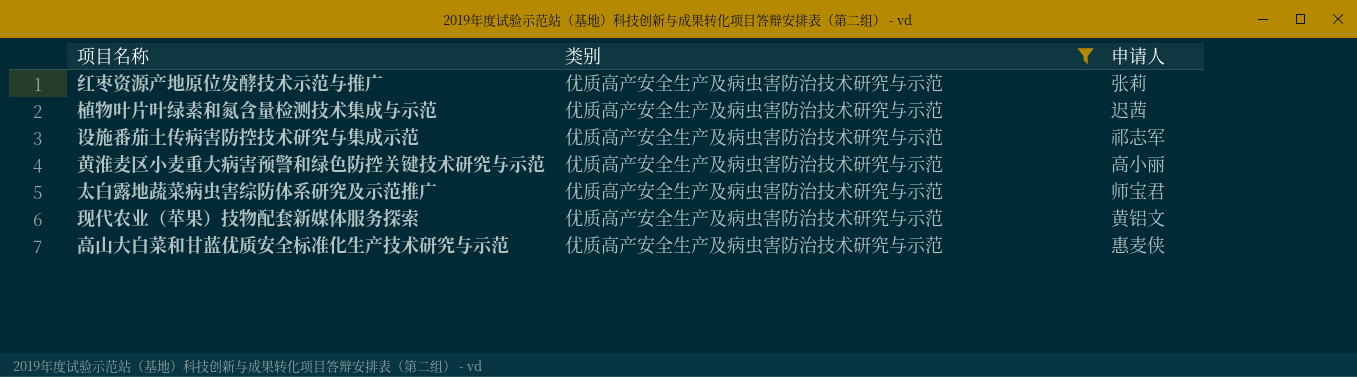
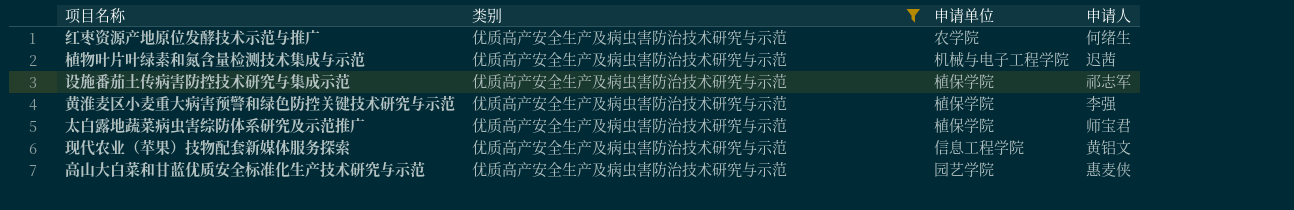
column 申请单位 | position: none -> 3
红枣资源产地原位发酵技术示范与推广 | 申请人: 张莉 -> 何绪生
黄淮麦区小麦重大病害预警和绿色防控关键技术研究与示范 | 申请人: 高小丽 -> 李强

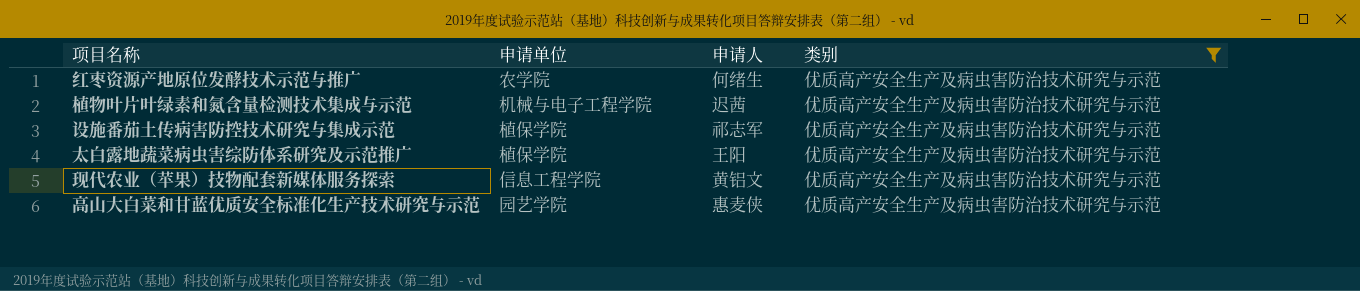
column 类别 | position: 2 -> 4
row 黄淮麦区小麦重大病害预警和绿色防控关键技术研究与示范: 优质高产安全生产及病虫害防治技术研究与示范 | 植保学院 | 李强 -> none
太白露地蔬菜病虫害综防体系研究及示范推广 | 申请人: 师宝君 -> 王阳

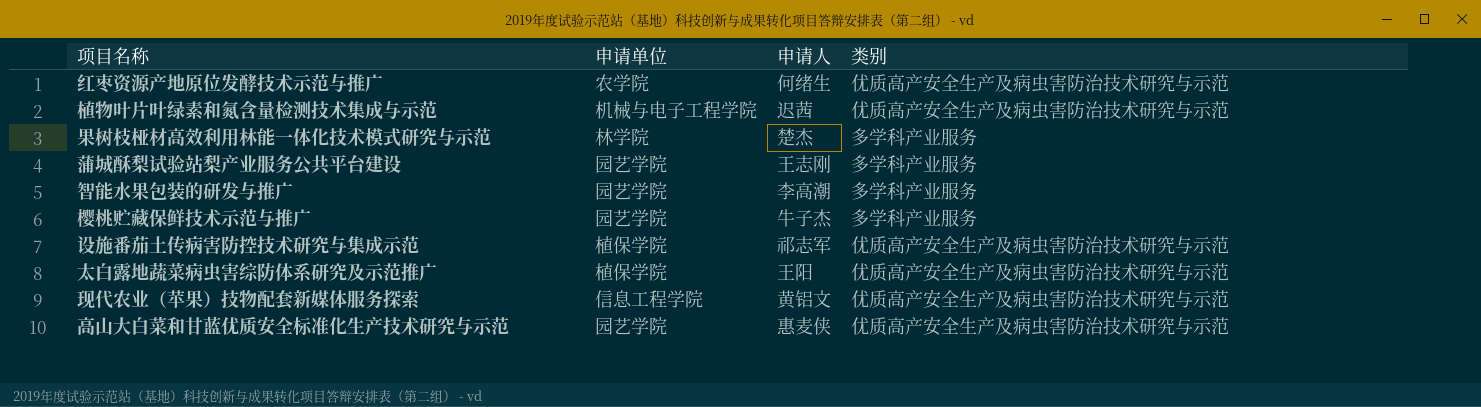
filter: 类别 = 优质高产安全生产及病虫害防治技术研究与示范 -> none

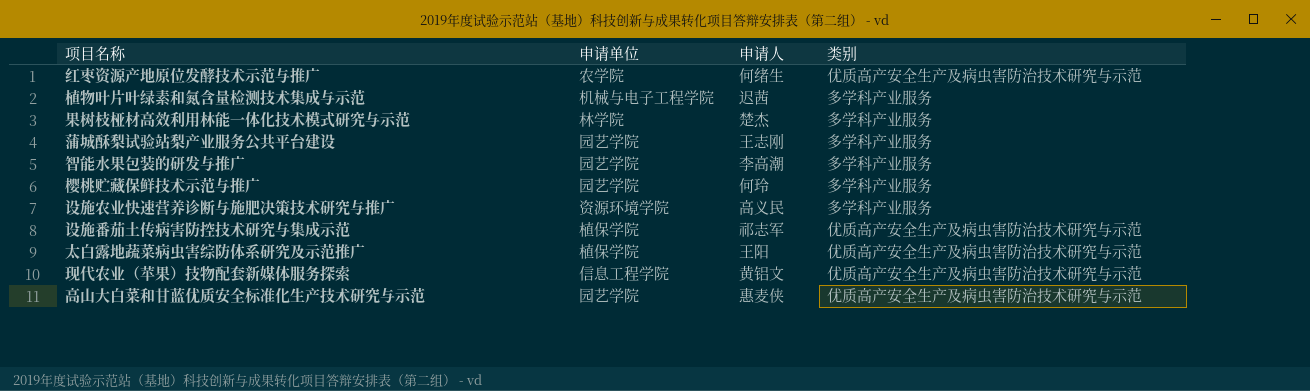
植物叶片叶绿素和氮含量检测技术集成与示范 | 类别: 优质高产安全生产及病虫害防治技术研究与示范 -> 多学科产业服务
樱桃贮藏保鲜技术示范与推广 | 申请人: 牛子杰 -> 何玲
row 设施农业快速营养诊断与施肥决策技术研究与推广: none -> 资源环境学院 | 高义民 | 多学科产业服务

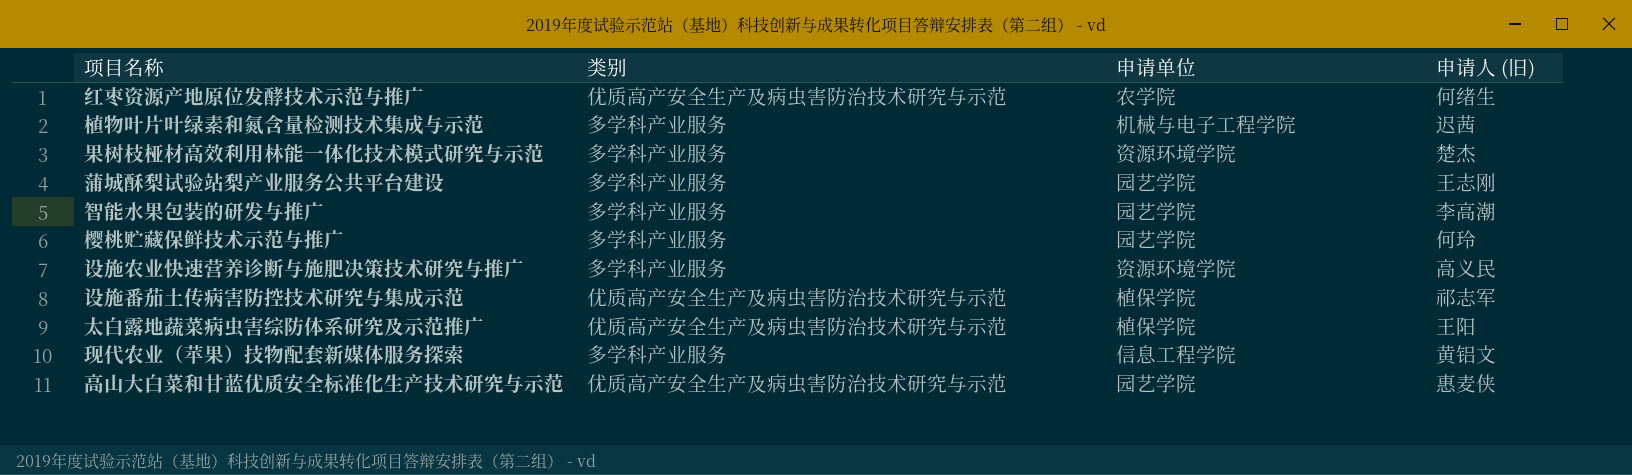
column 类别 | position: 4 -> 2
column name: 申请人 -> 申请人 (旧)
果树枝桠材高效利用林能一体化技术模式研究与示范 | 申请单位: 林学院 -> 资源环境学院
现代农业（苹果）技物配套新媒体服务探索 | 类别: 优质高产安全生产及病虫害防治技术研究与示范 -> 多学科产业服务

